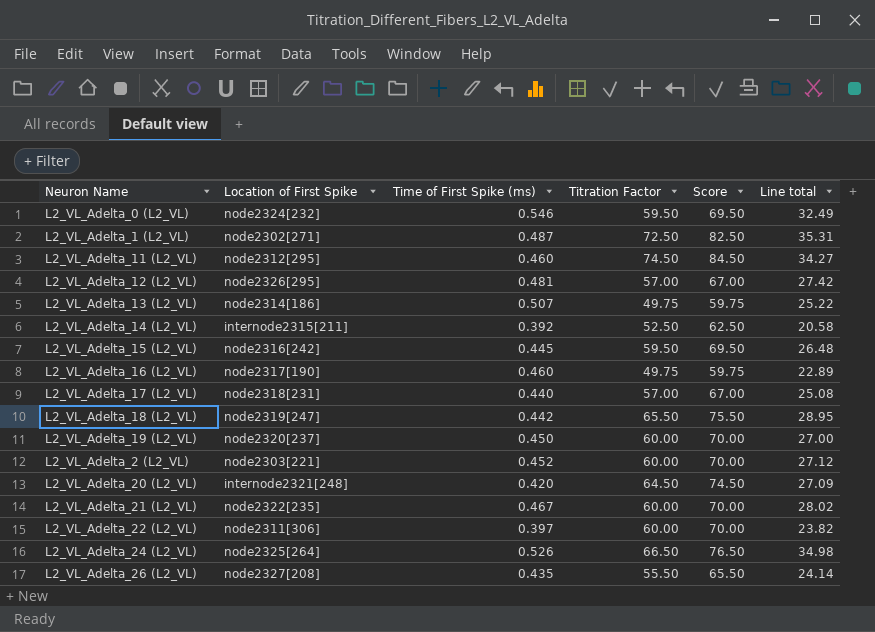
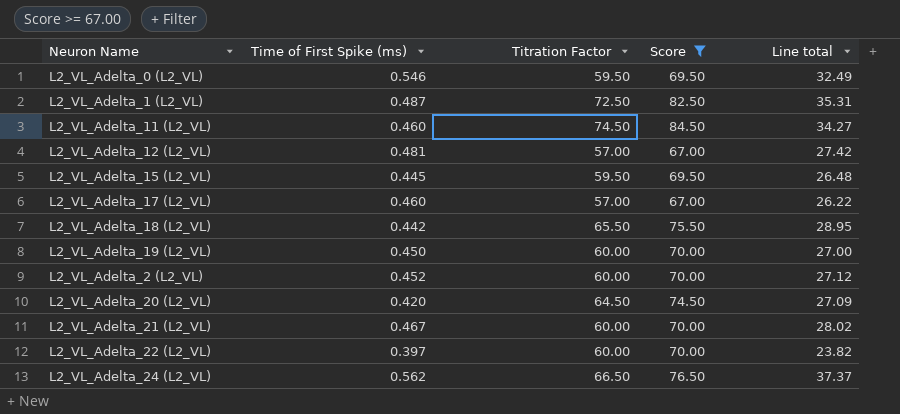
filter: none -> Score >= 67.00
column Location of First Spike | position: 2 -> none
L2_VL_Adelta_17 (L2_VL) | Time of First Spike (ms): 0.440 -> 0.460
L2_VL_Adelta_17 (L2_VL) | Line total: 25.08 -> 26.22
L2_VL_Adelta_24 (L2_VL) | Time of First Spike (ms): 0.526 -> 0.562
L2_VL_Adelta_24 (L2_VL) | Line total: 34.98 -> 37.37

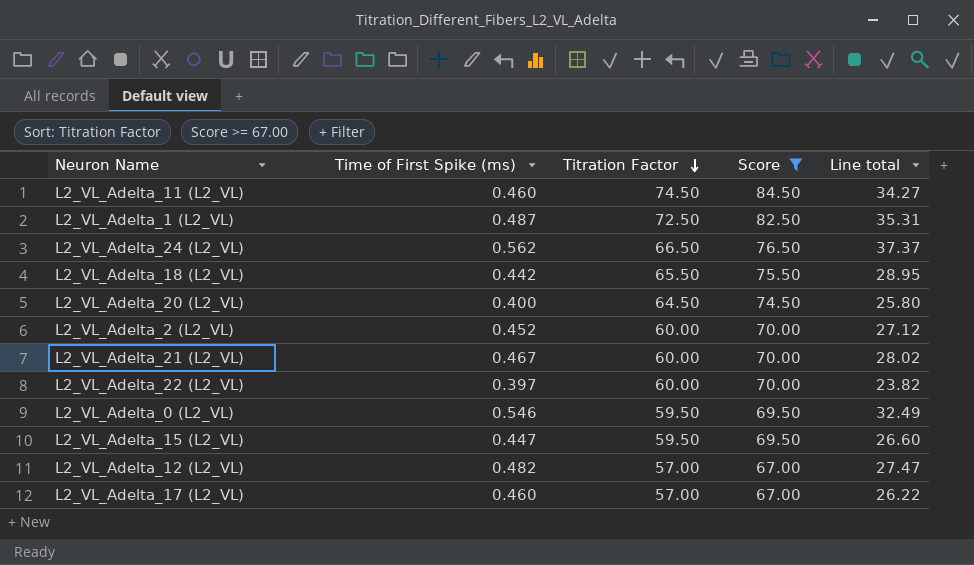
row order: none -> Titration Factor descending
row L2_VL_Adelta_19 (L2_VL): 0.450 | 60.00 | 70.00 | 27.00 -> none
L2_VL_Adelta_20 (L2_VL) | Time of First Spike (ms): 0.420 -> 0.400
L2_VL_Adelta_20 (L2_VL) | Line total: 27.09 -> 25.80
L2_VL_Adelta_15 (L2_VL) | Time of First Spike (ms): 0.445 -> 0.447
L2_VL_Adelta_15 (L2_VL) | Line total: 26.48 -> 26.60
L2_VL_Adelta_12 (L2_VL) | Time of First Spike (ms): 0.481 -> 0.482
L2_VL_Adelta_12 (L2_VL) | Line total: 27.42 -> 27.47

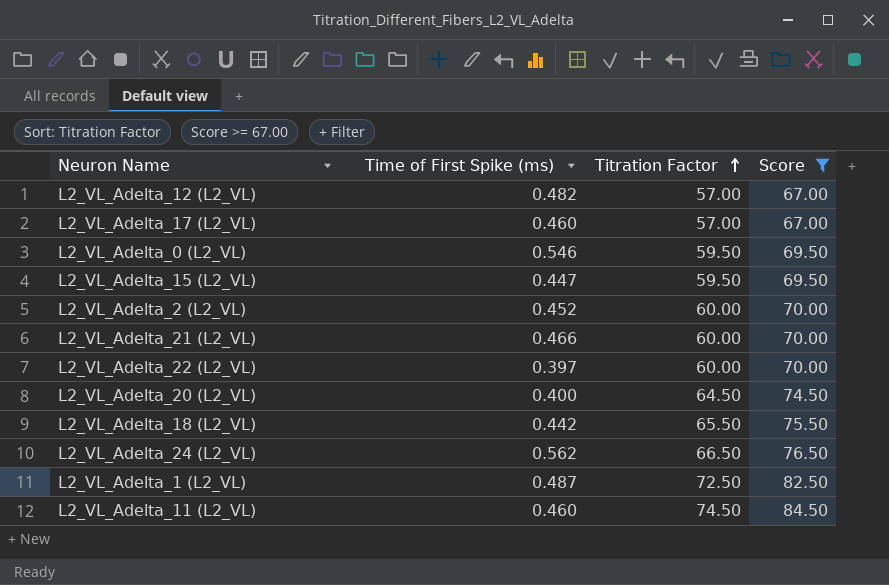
row order: Titration Factor descending -> Titration Factor ascending
column Line total | formula: [Time of First Spike (ms)] * [Titration Factor] -> none
L2_VL_Adelta_21 (L2_VL) | Time of First Spike (ms): 0.467 -> 0.466

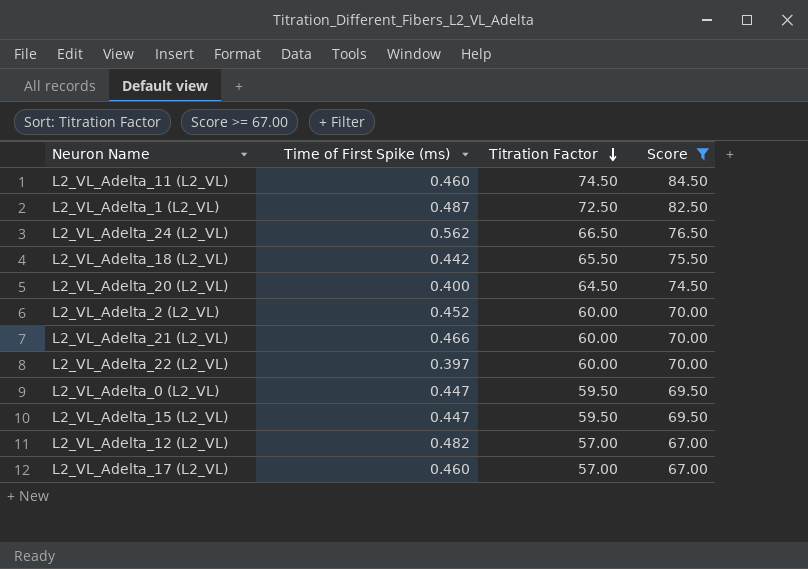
row order: Titration Factor ascending -> Titration Factor descending
L2_VL_Adelta_0 (L2_VL) | Time of First Spike (ms): 0.546 -> 0.447

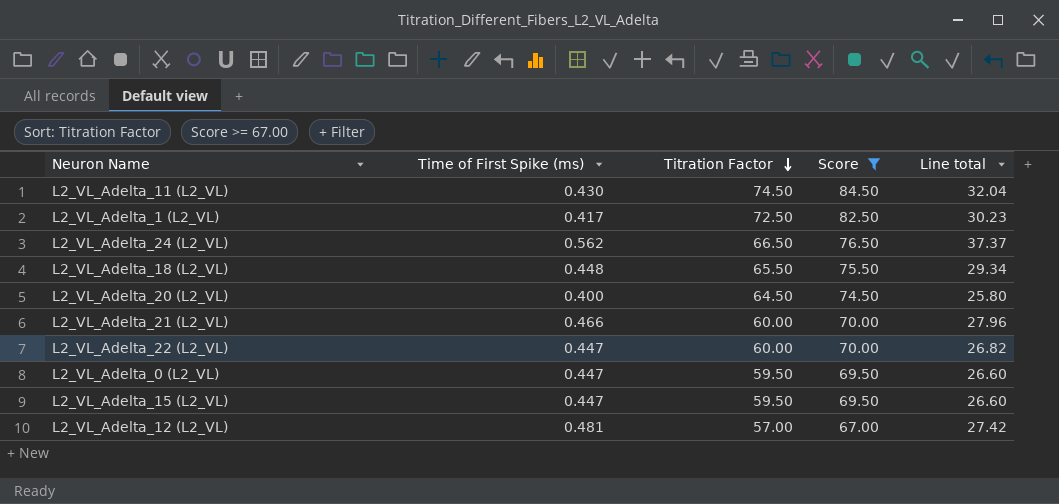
column Line total | formula: none -> [Time of First Spike (ms)] * [Titration Factor]
row L2_VL_Adelta_2 (L2_VL): 0.452 | 60.00 | 70.00 -> none
row L2_VL_Adelta_17 (L2_VL): 0.460 | 57.00 | 67.00 -> none
L2_VL_Adelta_11 (L2_VL) | Time of First Spike (ms): 0.460 -> 0.430
L2_VL_Adelta_1 (L2_VL) | Time of First Spike (ms): 0.487 -> 0.417
L2_VL_Adelta_18 (L2_VL) | Time of First Spike (ms): 0.442 -> 0.448
L2_VL_Adelta_22 (L2_VL) | Time of First Spike (ms): 0.397 -> 0.447
L2_VL_Adelta_12 (L2_VL) | Time of First Spike (ms): 0.482 -> 0.481

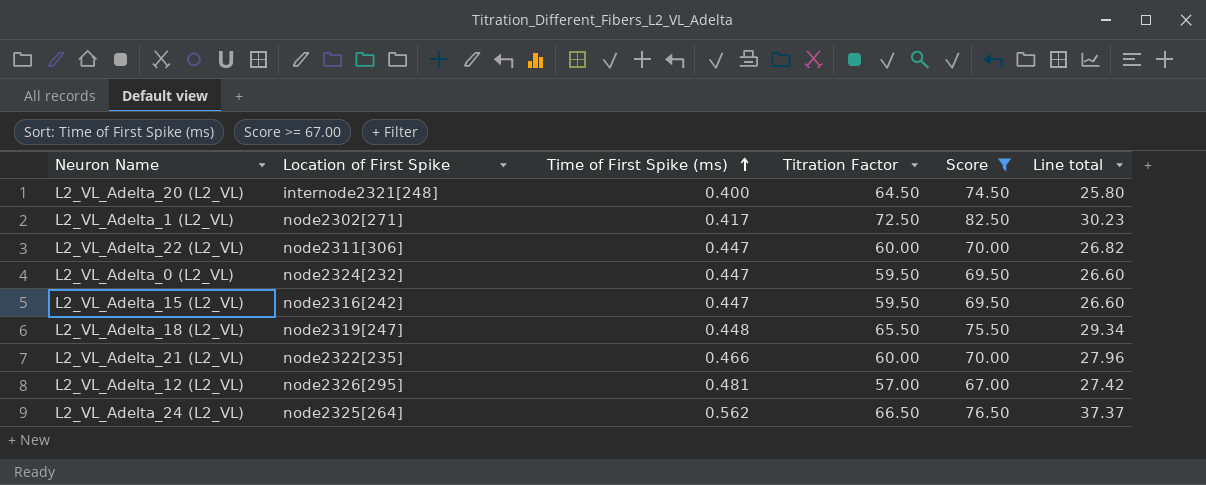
row order: Titration Factor descending -> Time of First Spike (ms) ascending
column Location of First Spike | position: none -> 2
row L2_VL_Adelta_11 (L2_VL): 0.430 | 74.50 | 84.50 | 32.04 -> none

